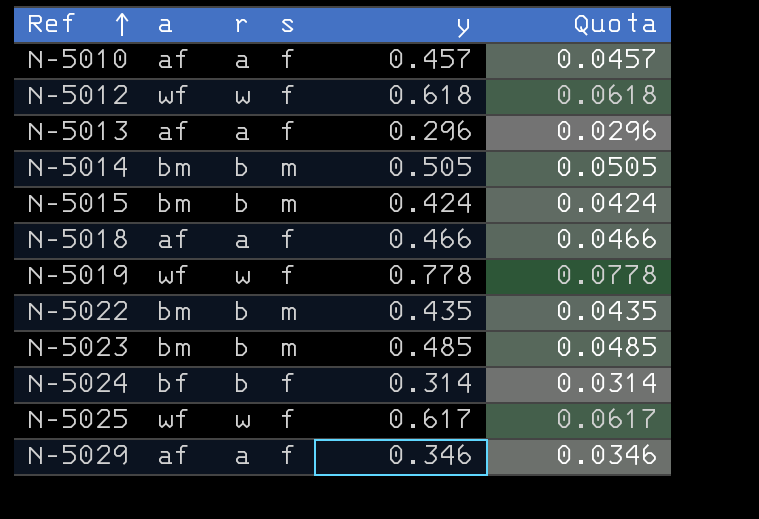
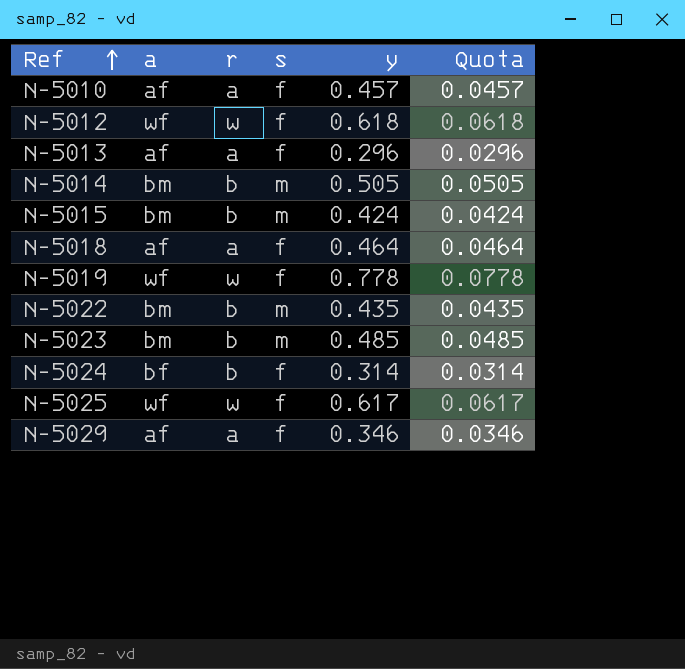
N-5018 | y: 0.466 -> 0.464
N-5018 | Quota: 0.0466 -> 0.0464

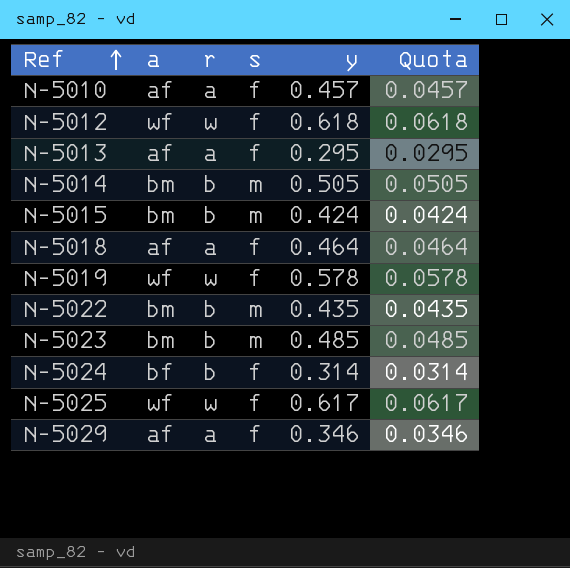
N-5013 | y: 0.296 -> 0.295
N-5013 | Quota: 0.0296 -> 0.0295
N-5019 | y: 0.778 -> 0.578
N-5019 | Quota: 0.0778 -> 0.0578

